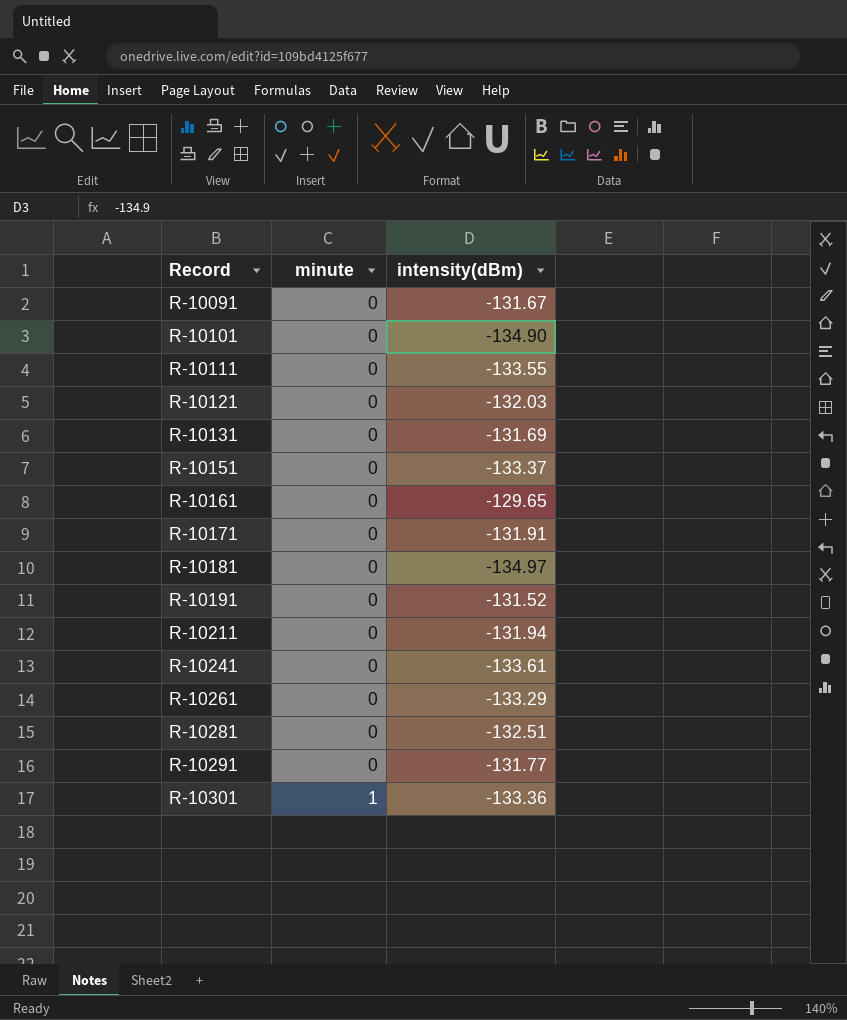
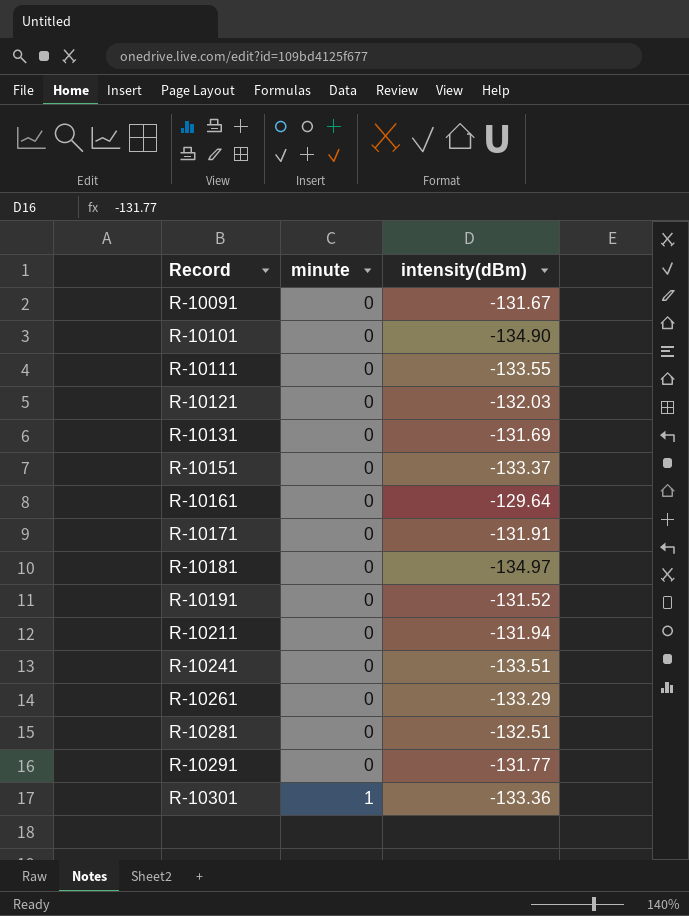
R-10161 | intensity(dBm): -129.65 -> -129.64
R-10241 | intensity(dBm): -133.61 -> -133.51

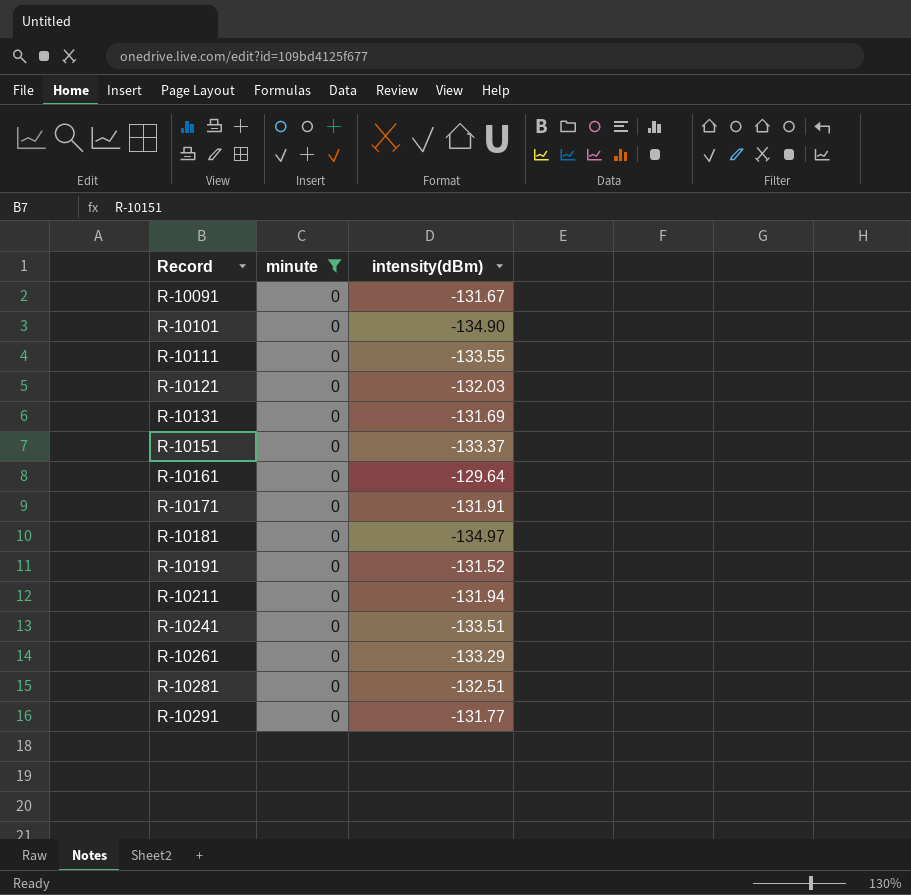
filter: none -> minute = 0

